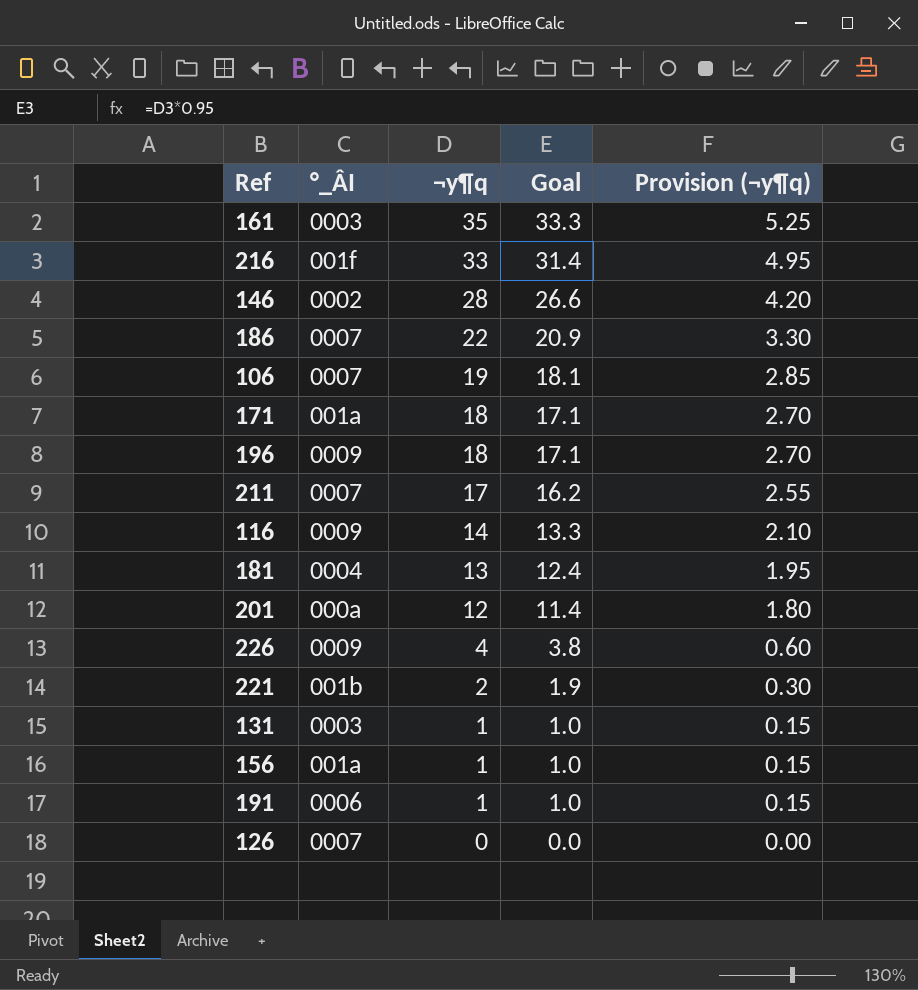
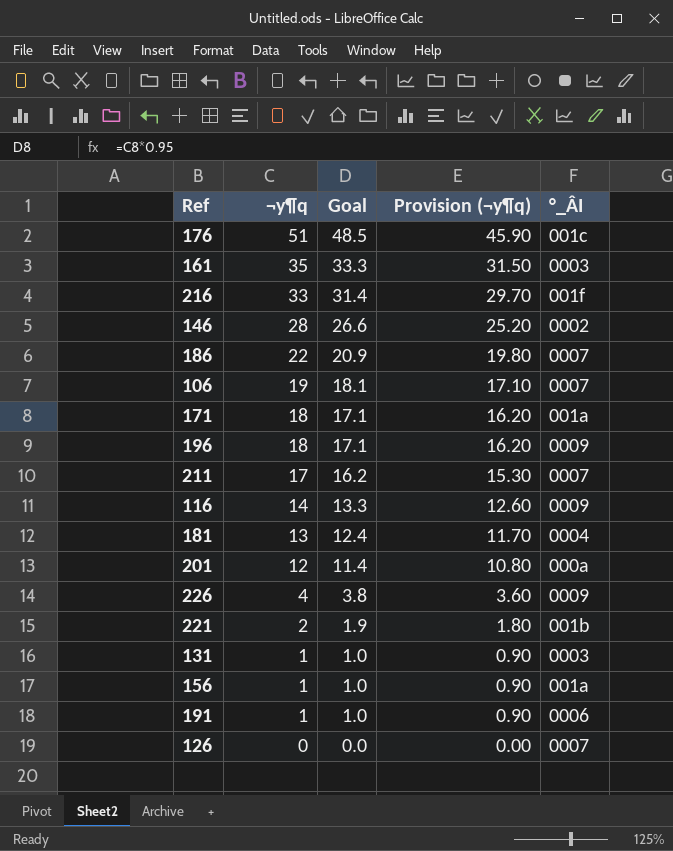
column Provision (¬y¶q) | formula: [¬y¶q] * 0.15 -> [¬y¶q] * 0.9
column °_ÂI | position: 2 -> 5
row 176: none -> 51 | 48.5 | 45.90 | 001c

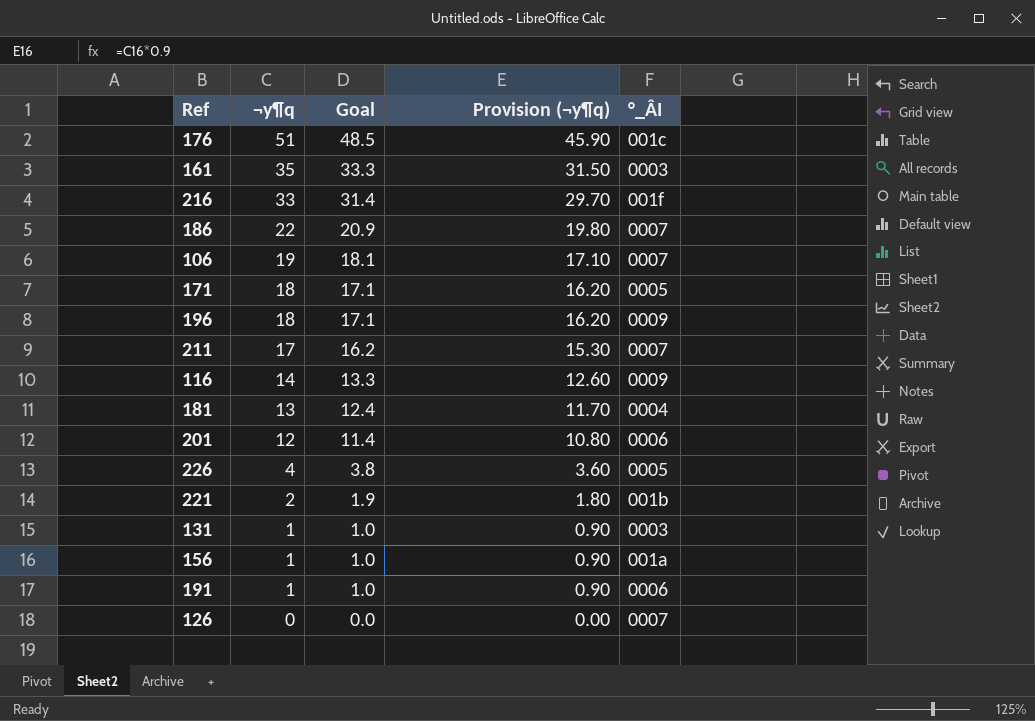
row 146: 28 | 26.6 | 25.20 | 0002 -> none
171 | °_ÂI: 001a -> 0005
201 | °_ÂI: 000a -> 0006
226 | °_ÂI: 0009 -> 0005

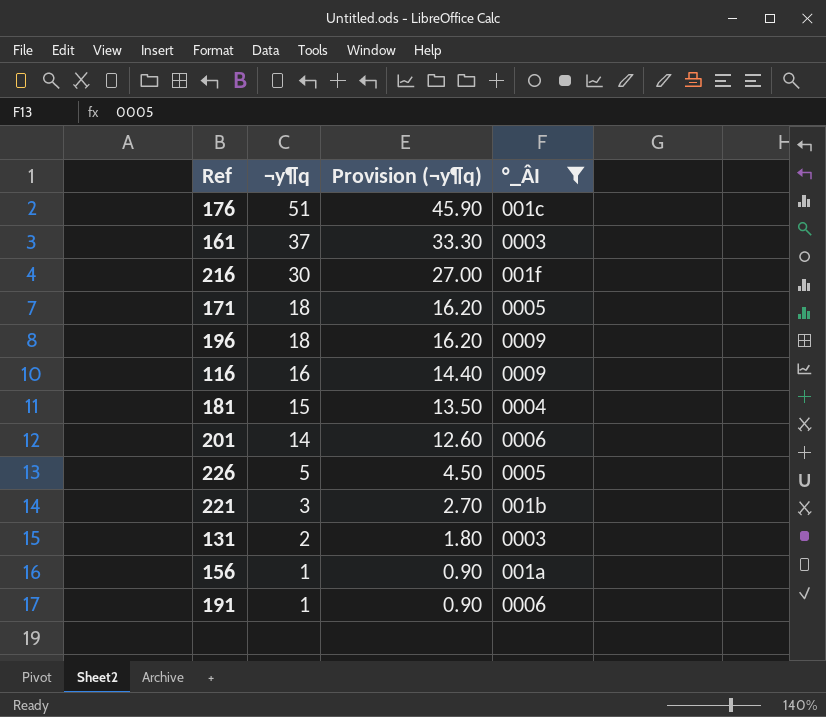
filter: none -> °_ÂI != 0007
column Goal | formula: [¬y¶q] * 0.95 -> none
161 | ¬y¶q: 35 -> 37
161 | Provision (¬y¶q): 31.50 -> 33.30
216 | ¬y¶q: 33 -> 30
216 | Provision (¬y¶q): 29.70 -> 27.00
116 | ¬y¶q: 14 -> 16
116 | Provision (¬y¶q): 12.60 -> 14.40
181 | ¬y¶q: 13 -> 15
181 | Provision (¬y¶q): 11.70 -> 13.50
201 | ¬y¶q: 12 -> 14
201 | Provision (¬y¶q): 10.80 -> 12.60
226 | ¬y¶q: 4 -> 5
226 | Provision (¬y¶q): 3.60 -> 4.50
221 | ¬y¶q: 2 -> 3
221 | Provision (¬y¶q): 1.80 -> 2.70
131 | ¬y¶q: 1 -> 2
131 | Provision (¬y¶q): 0.90 -> 1.80

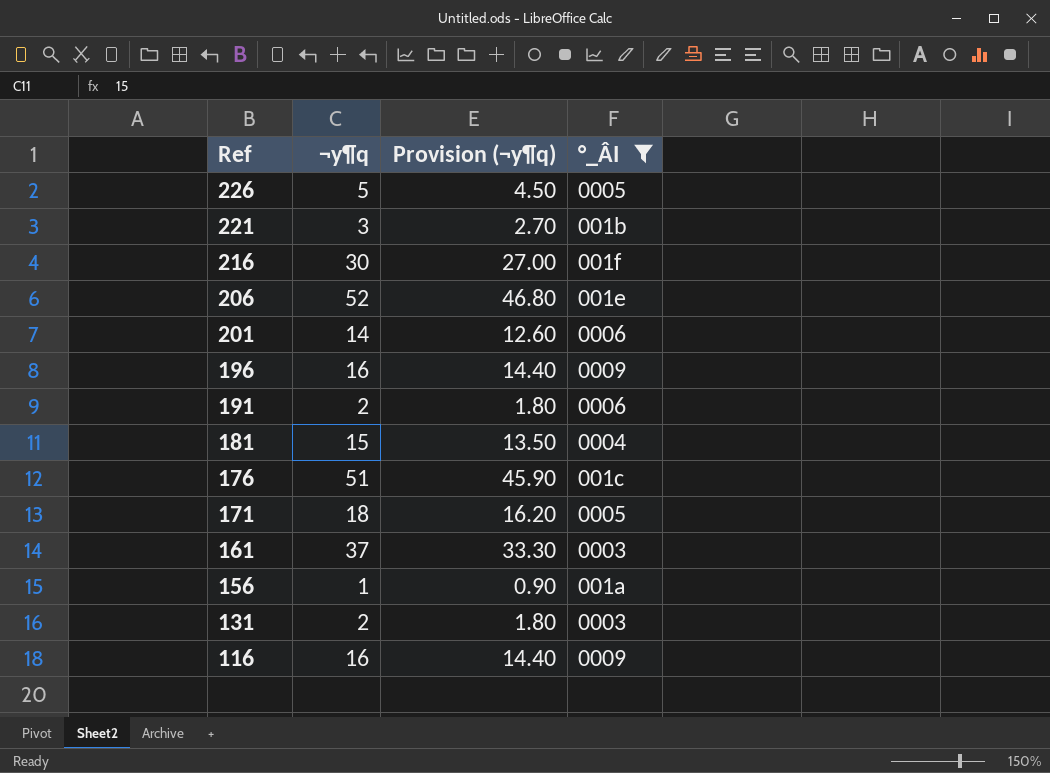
row order: ¬y¶q descending -> Ref descending
row 206: none -> 52 | 46.80 | 001e
196 | ¬y¶q: 18 -> 16
196 | Provision (¬y¶q): 16.20 -> 14.40
191 | ¬y¶q: 1 -> 2
191 | Provision (¬y¶q): 0.90 -> 1.80

